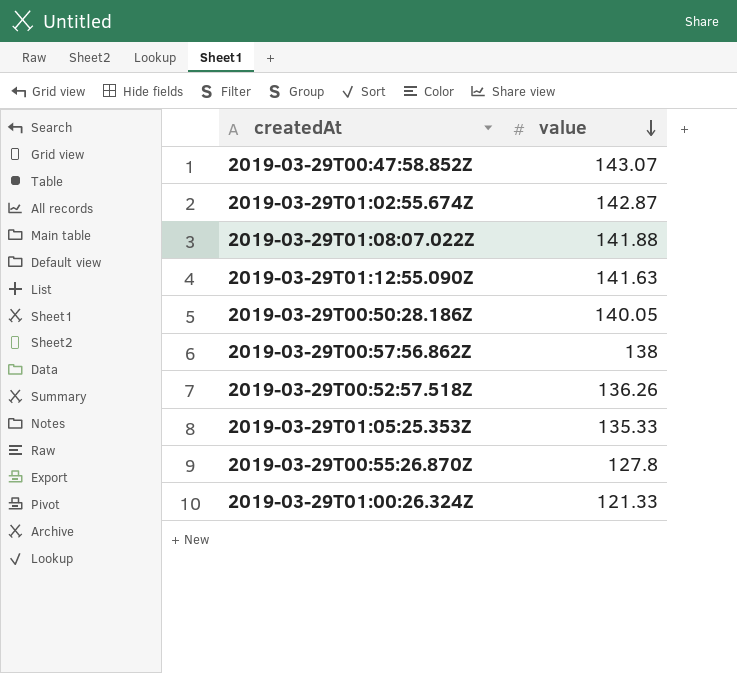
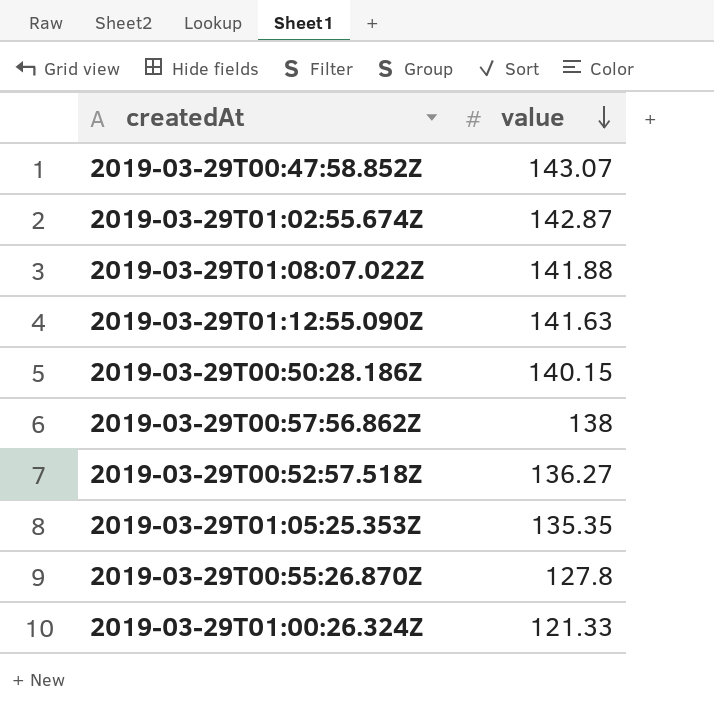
2019-03-29T00:50:28.186Z | value: 140.05 -> 140.15
2019-03-29T00:52:57.518Z | value: 136.26 -> 136.27
2019-03-29T01:05:25.353Z | value: 135.33 -> 135.35

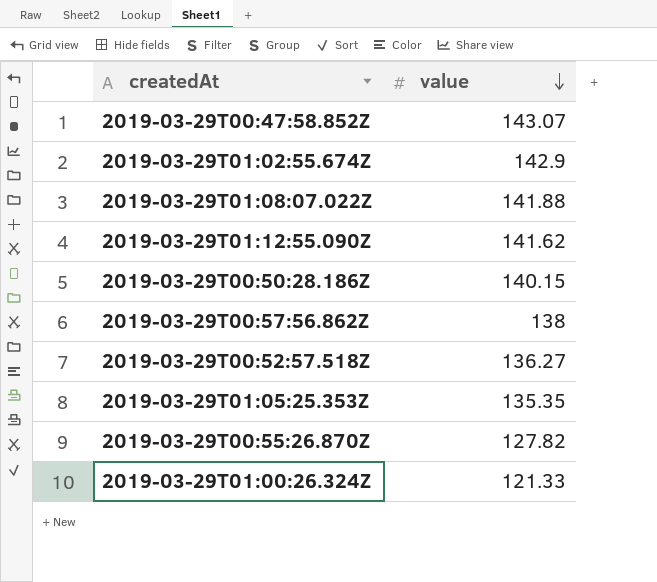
2019-03-29T01:02:55.674Z | value: 142.87 -> 142.9
2019-03-29T01:12:55.090Z | value: 141.63 -> 141.62
2019-03-29T00:55:26.870Z | value: 127.8 -> 127.82

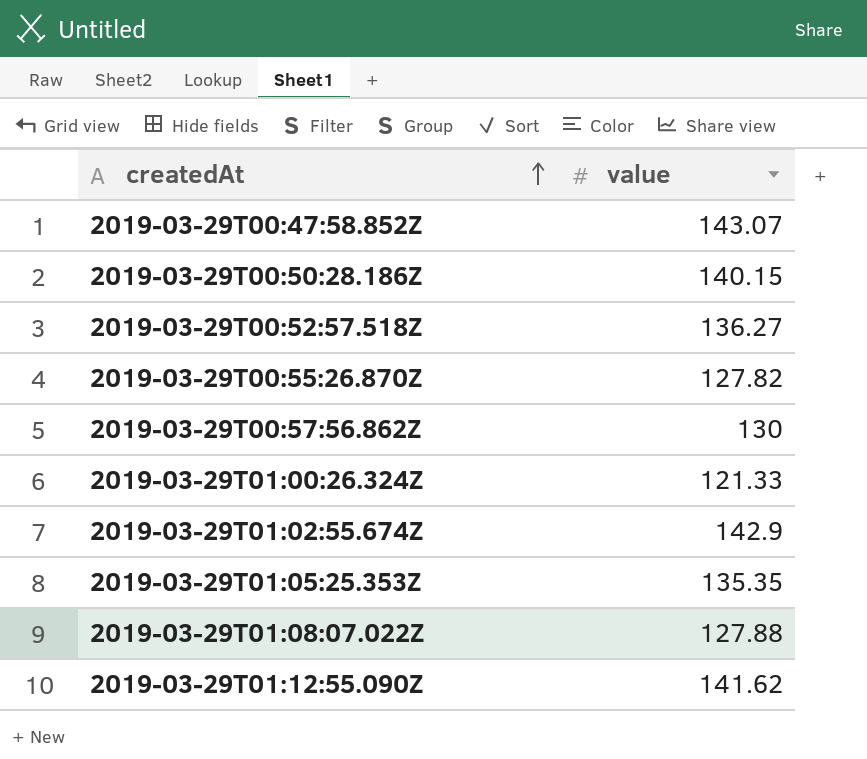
row order: value descending -> createdAt ascending
2019-03-29T00:57:56.862Z | value: 138 -> 130
2019-03-29T01:08:07.022Z | value: 141.88 -> 127.88

